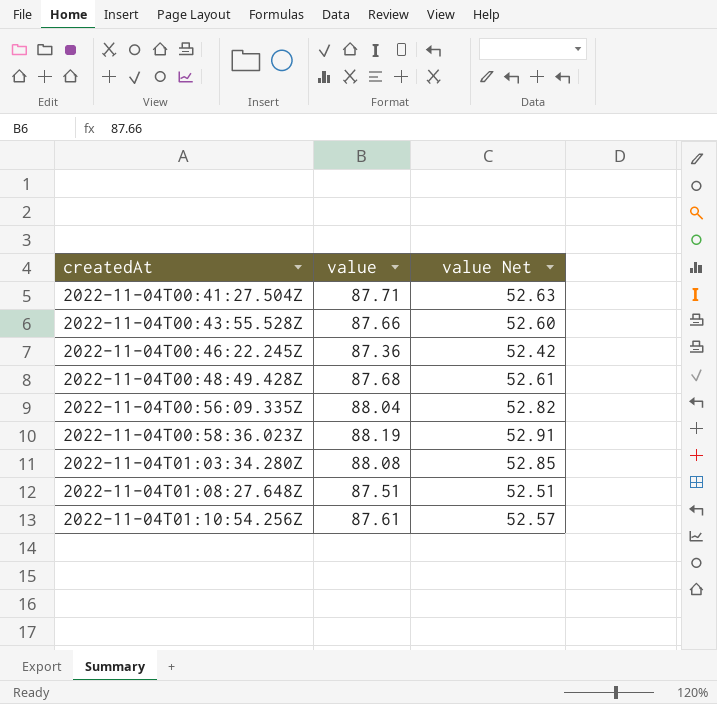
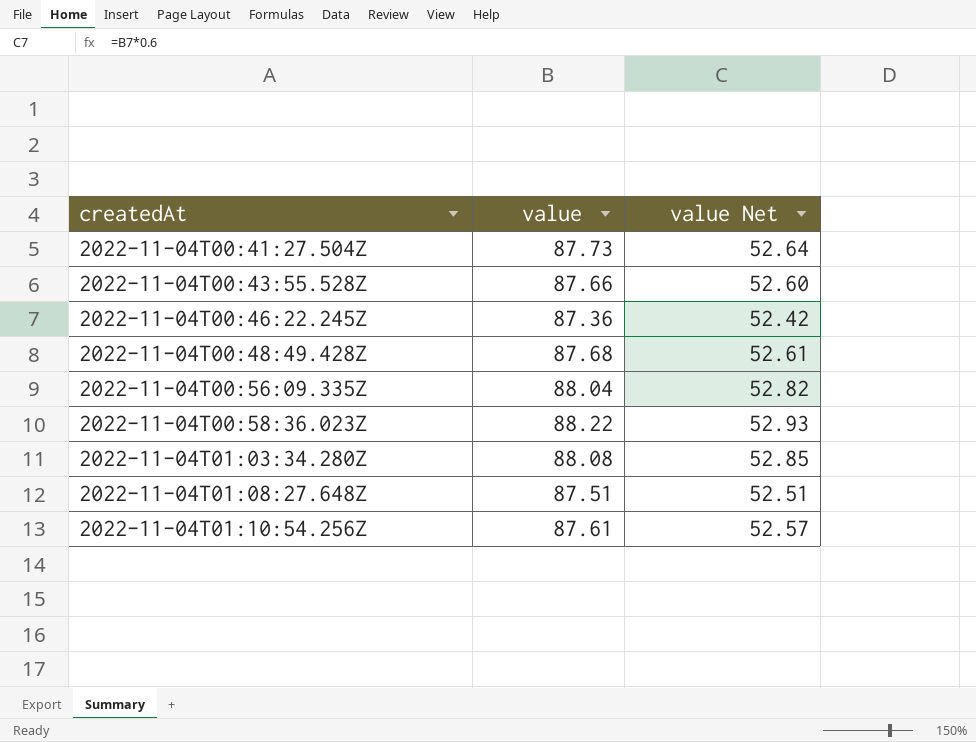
2022-11-04T00:41:27.504Z | value: 87.71 -> 87.73
2022-11-04T00:41:27.504Z | value Net: 52.63 -> 52.64
2022-11-04T00:58:36.023Z | value: 88.19 -> 88.22
2022-11-04T00:58:36.023Z | value Net: 52.91 -> 52.93

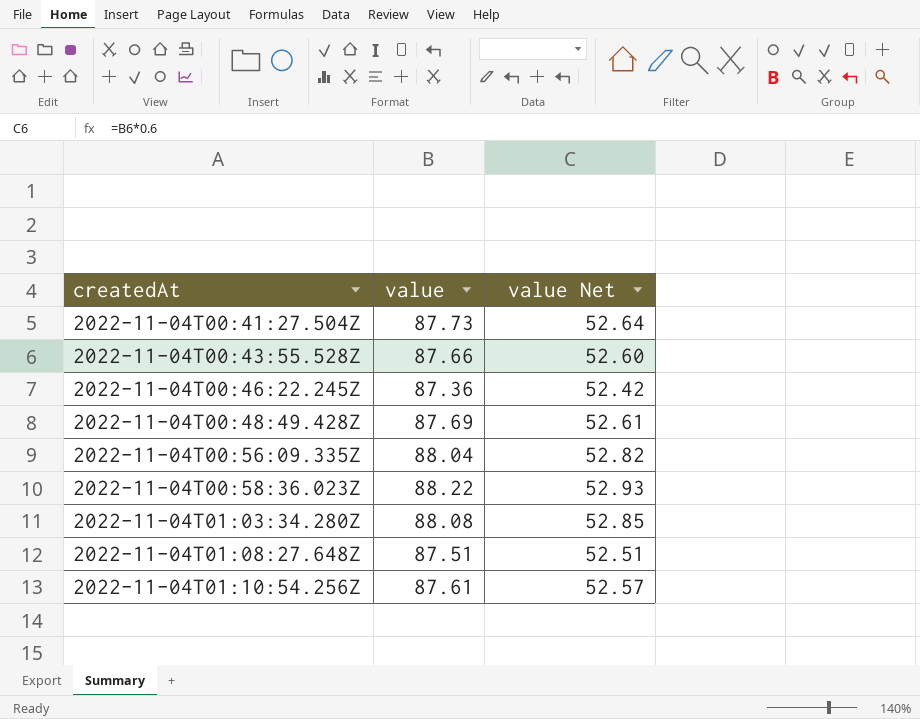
2022-11-04T00:48:49.428Z | value: 87.68 -> 87.69

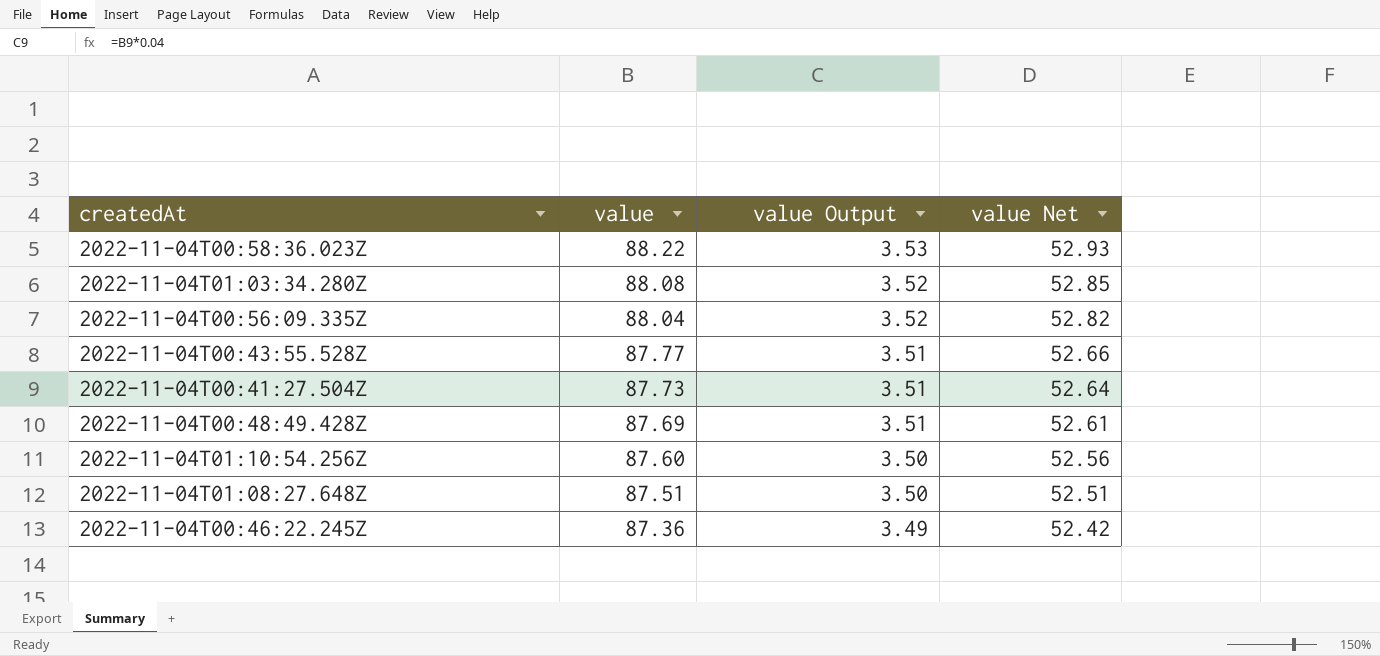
row order: createdAt ascending -> value descending
column value Output | formula: none -> [value] * 0.04
2022-11-04T00:43:55.528Z | value: 87.66 -> 87.77
2022-11-04T00:43:55.528Z | value Net: 52.60 -> 52.66
2022-11-04T01:10:54.256Z | value: 87.61 -> 87.60
2022-11-04T01:10:54.256Z | value Net: 52.57 -> 52.56

